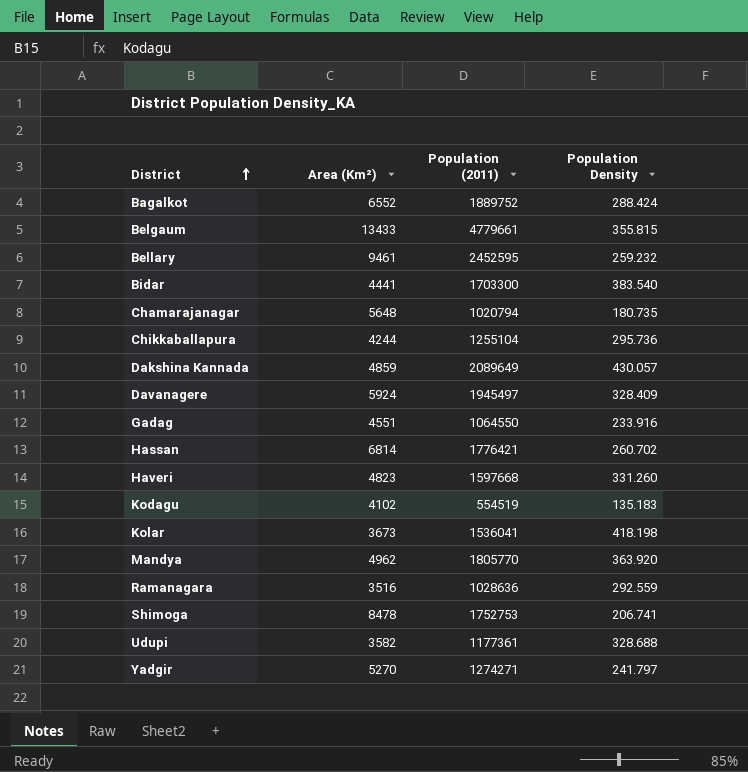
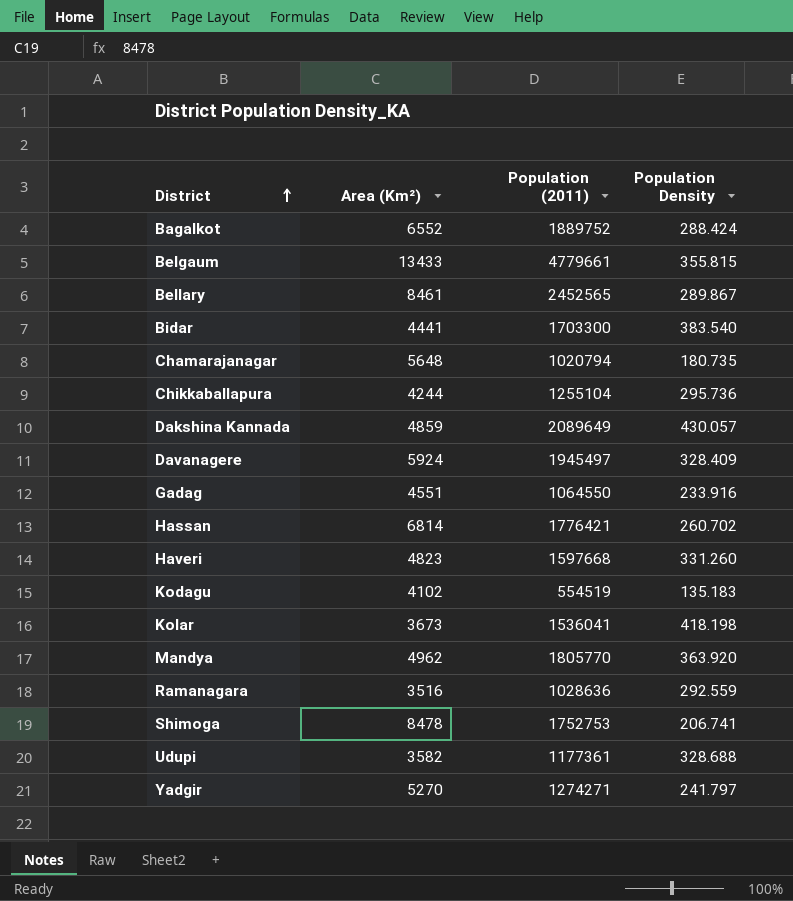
Bellary | Area (Km²): 9461 -> 8461
Bellary | Population (2011): 2452595 -> 2452565
Bellary | Population Density: 259.232 -> 289.867

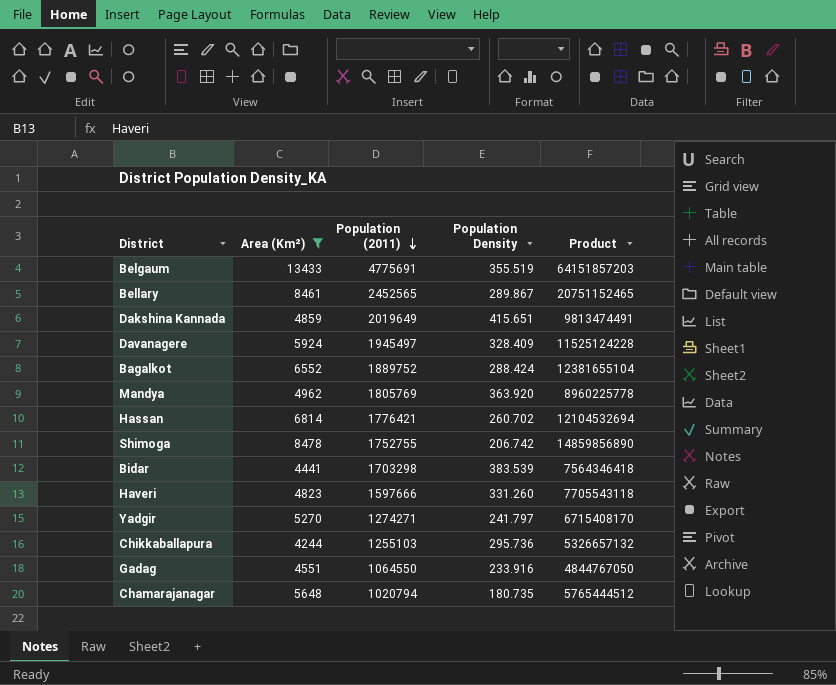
filter: none -> Area (Km²) >= 4244
row order: District ascending -> Population (2011) descending
column Product | formula: none -> [Area (Km²)] * [Population (2011)]
Belgaum | Population (2011): 4779661 -> 4775691
Belgaum | Population Density: 355.815 -> 355.519
Dakshina Kannada | Population (2011): 2089649 -> 2019649
Dakshina Kannada | Population Density: 430.057 -> 415.651
Mandya | Population (2011): 1805770 -> 1805769
Shimoga | Population (2011): 1752753 -> 1752755
Shimoga | Population Density: 206.741 -> 206.742
Bidar | Population (2011): 1703300 -> 1703298
Bidar | Population Density: 383.540 -> 383.539
Haveri | Population (2011): 1597668 -> 1597666
Chikkaballapura | Population (2011): 1255104 -> 1255103

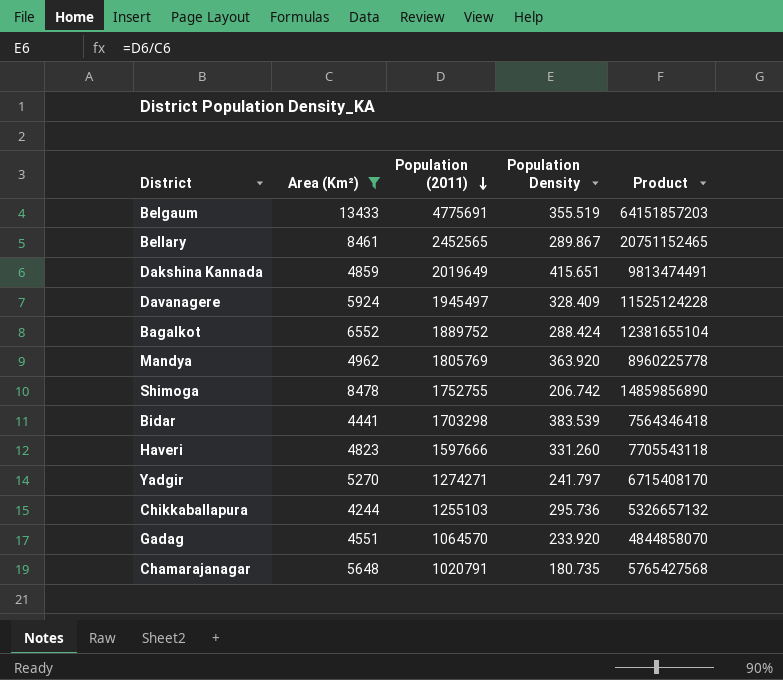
row Hassan: 6814 | 1776421 | 260.702 | 12104532694 -> none
Gadag | Population (2011): 1064550 -> 1064570
Gadag | Population Density: 233.916 -> 233.920
Gadag | Product: 4844767050 -> 4844858070
Chamarajanagar | Population (2011): 1020794 -> 1020791
Chamarajanagar | Product: 5765444512 -> 5765427568

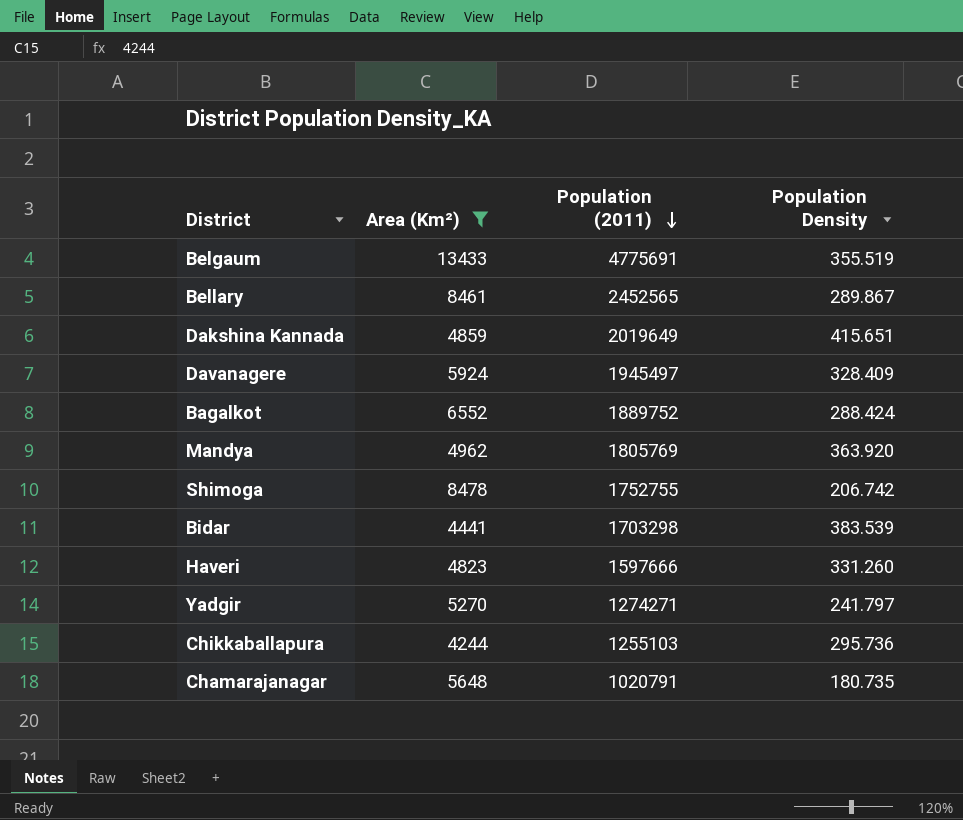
column Product | formula: [Area (Km²)] * [Population (2011)] -> none
row Gadag: 4551 | 1064570 | 233.920 | 4844858070 -> none

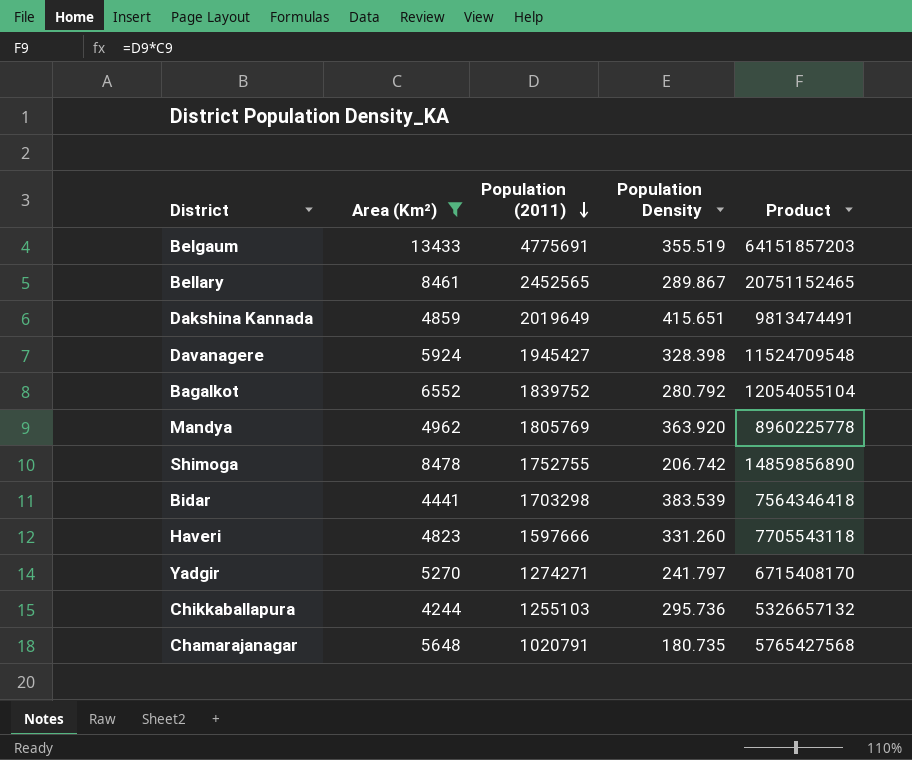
column Product | formula: none -> [Area (Km²)] * [Population (2011)]
Davanagere | Population (2011): 1945497 -> 1945427
Davanagere | Population Density: 328.409 -> 328.398
Bagalkot | Population (2011): 1889752 -> 1839752
Bagalkot | Population Density: 288.424 -> 280.792

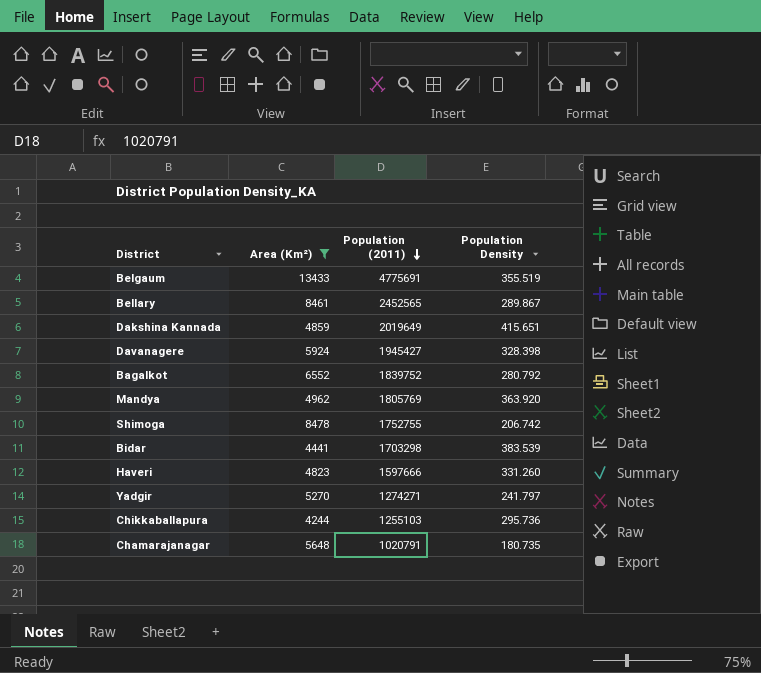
column Product | formula: [Area (Km²)] * [Population (2011)] -> none

